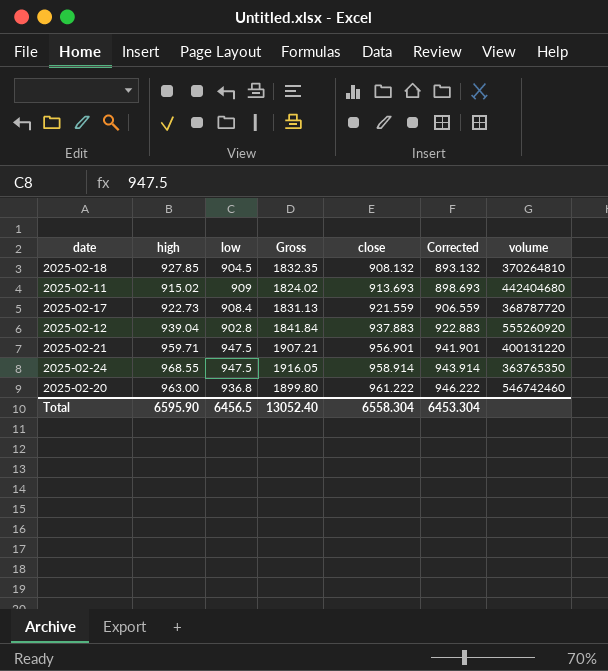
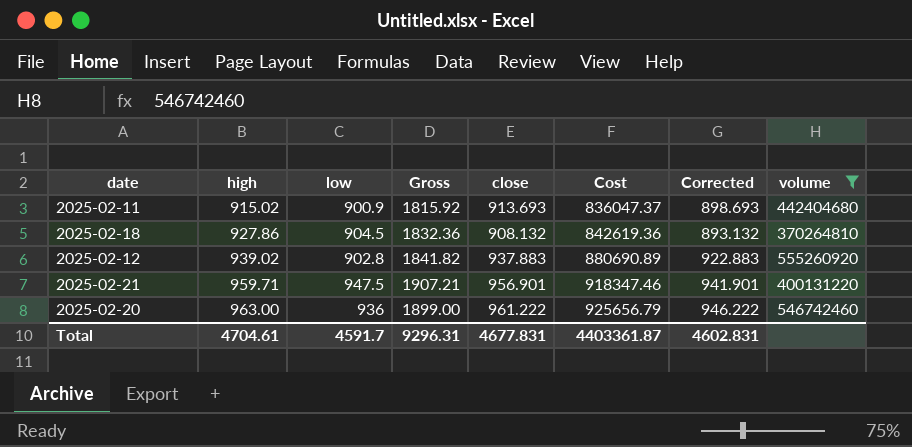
filter: none -> volume >= 370264810
row order: close ascending -> high ascending
column Cost | formula: none -> [high] * [close]
2025-02-11 | low: 909 -> 900.9
2025-02-11 | Gross: 1824.02 -> 1815.92
2025-02-18 | high: 927.85 -> 927.86
2025-02-18 | Gross: 1832.35 -> 1832.36
2025-02-12 | high: 939.04 -> 939.02
2025-02-12 | Gross: 1841.84 -> 1841.82
2025-02-20 | low: 936.8 -> 936
2025-02-20 | Gross: 1899.80 -> 1899.00
Total | high: 6595.90 -> 4704.61
Total | low: 6456.5 -> 4591.7
Total | Gross: 13052.40 -> 9296.31
Total | close: 6558.304 -> 4677.831
Total | Corrected: 6453.304 -> 4602.831

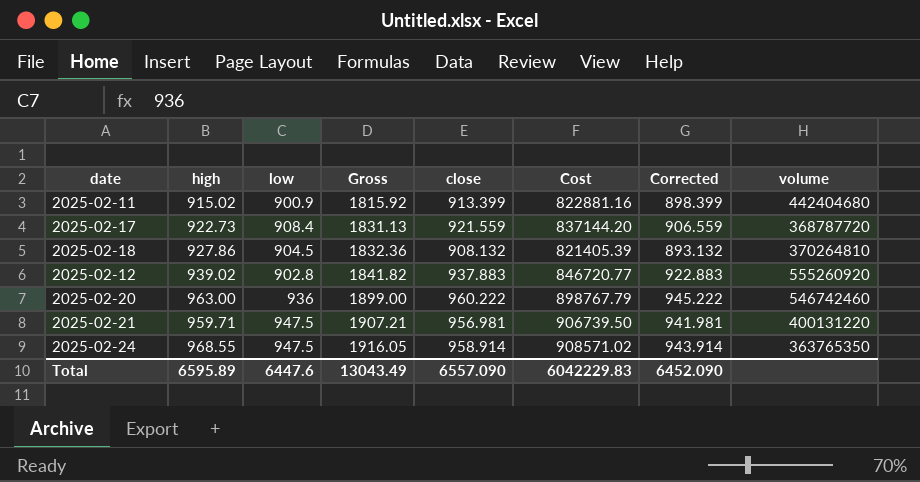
filter: volume >= 370264810 -> none
row order: high ascending -> Gross ascending
column Cost | formula: [high] * [close] -> [low] * [close]
2025-02-11 | close: 913.693 -> 913.399
2025-02-11 | Corrected: 898.693 -> 898.399
2025-02-20 | close: 961.222 -> 960.222
2025-02-20 | Corrected: 946.222 -> 945.222
2025-02-21 | close: 956.901 -> 956.981
2025-02-21 | Corrected: 941.901 -> 941.981
Total | high: 4704.61 -> 6595.89
Total | low: 4591.7 -> 6447.6
Total | Gross: 9296.31 -> 13043.49
Total | close: 4677.831 -> 6557.090
Total | Cost: 4403361.87 -> 6042229.83
Total | Corrected: 4602.831 -> 6452.090

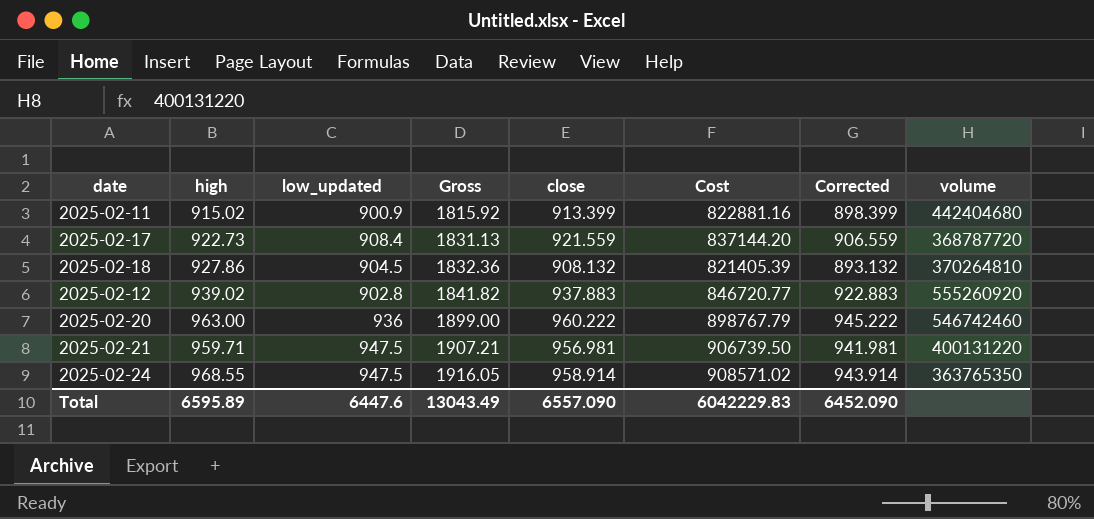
column name: low -> low_updated

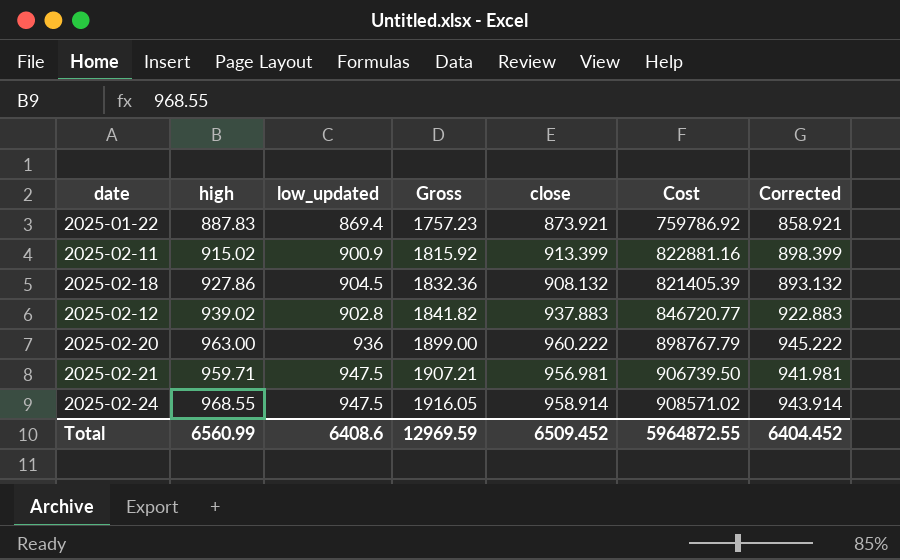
column volume | position: 8 -> none
row 2025-02-17: 922.73 | 908.4 | 1831.13 | 921.559 | 837144.20 | 906.559 | 368787720 -> none
row 2025-01-22: none -> 887.83 | 869.4 | 1757.23 | 873.921 | 759786.92 | 858.921
Total | high: 6595.89 -> 6560.99
Total | low_updated: 6447.6 -> 6408.6
Total | Gross: 13043.49 -> 12969.59
Total | close: 6557.090 -> 6509.452
Total | Cost: 6042229.83 -> 5964872.55
Total | Corrected: 6452.090 -> 6404.452

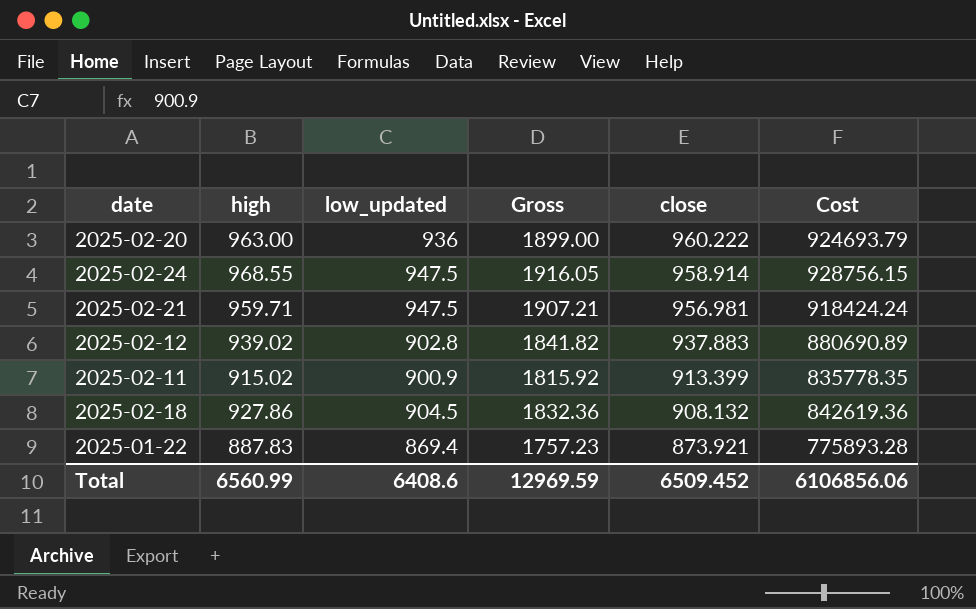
row order: Gross ascending -> close descending
column Corrected | formula: [close] - 15 -> none
column Cost | formula: [low_updated] * [close] -> [high] * [close]
Total | Cost: 5964872.55 -> 6106856.06

